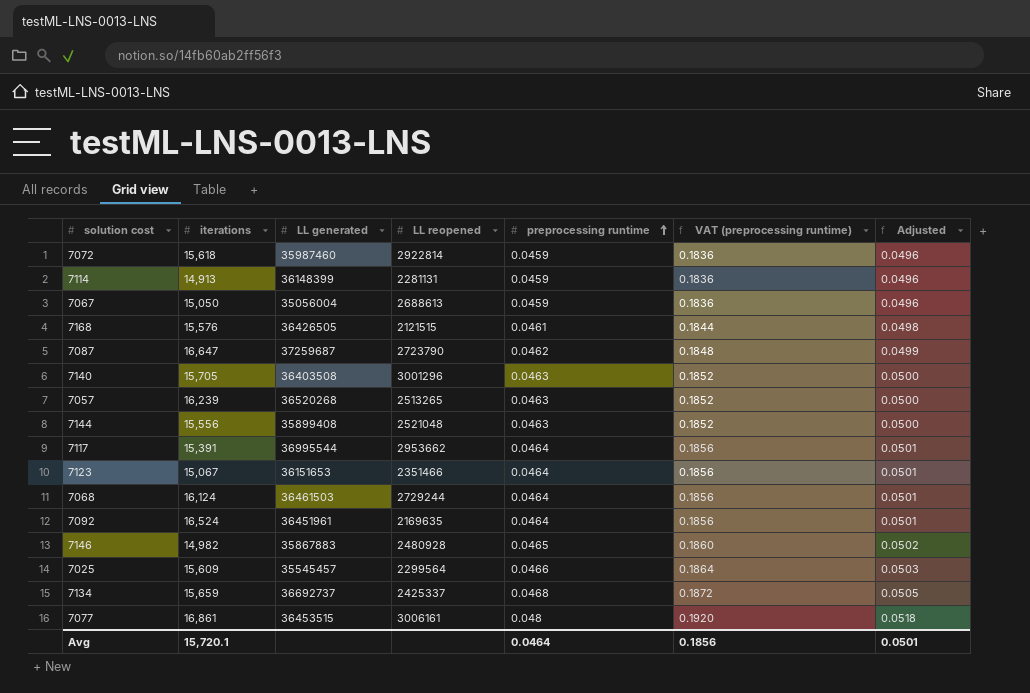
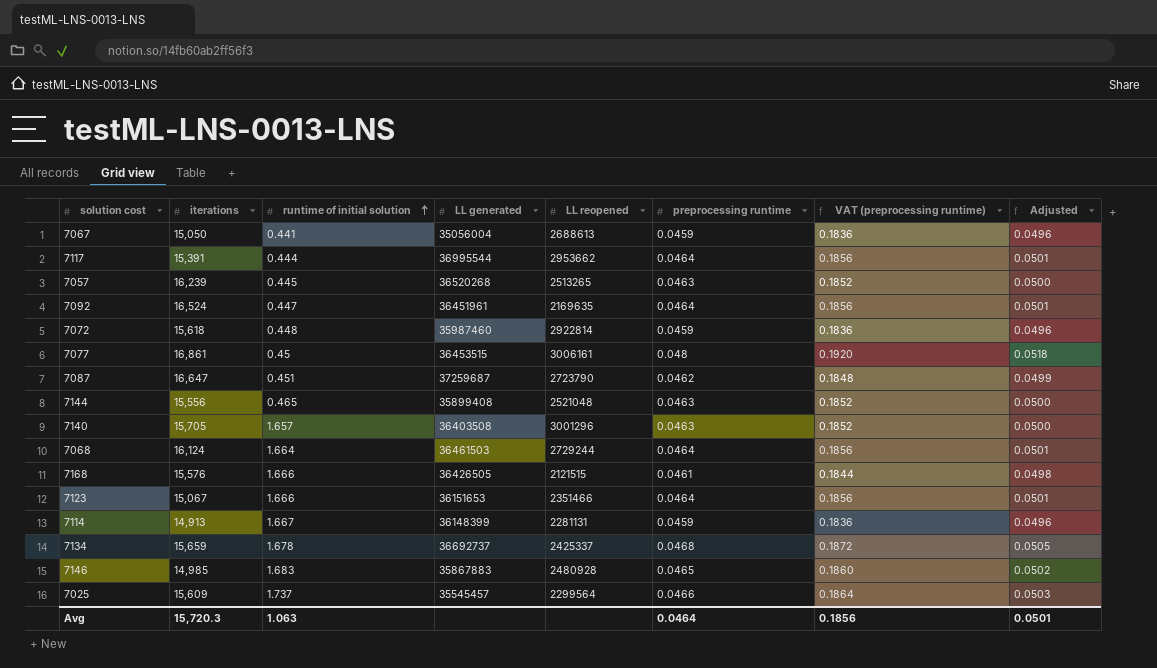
row order: preprocessing runtime ascending -> runtime of initial solution ascending
column runtime of initial solution | position: none -> 3
7146 | iterations: 14,982 -> 14,985
Avg | iterations: 15,720.1 -> 15,720.3

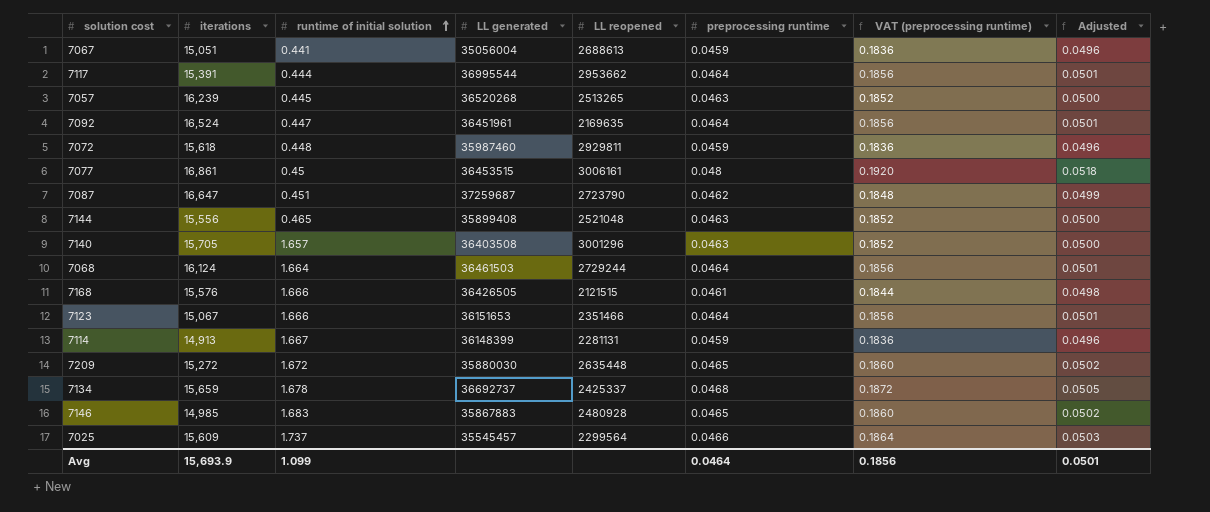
7067 | iterations: 15,050 -> 15,051
7072 | LL reopened: 2922814 -> 2929811
row 7209: none -> 15,272 | 1.672 | 35880030 | 2635448 | 0.0465 | 0.1860 | 0.0502
Avg | iterations: 15,720.3 -> 15,693.9
Avg | runtime of initial solution: 1.063 -> 1.099

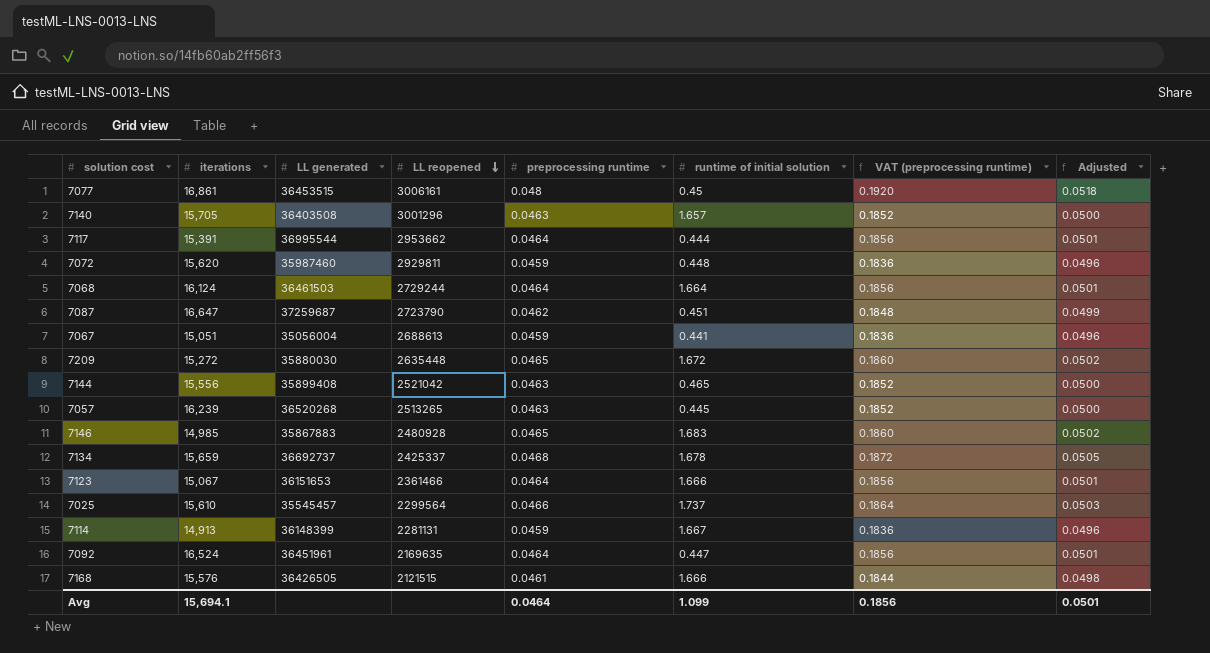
row order: runtime of initial solution ascending -> LL reopened descending
column runtime of initial solution | position: 3 -> 6
7072 | iterations: 15,618 -> 15,620
7144 | LL reopened: 2521048 -> 2521042
7123 | LL reopened: 2351466 -> 2361466
7025 | iterations: 15,609 -> 15,610
Avg | iterations: 15,693.9 -> 15,694.1

